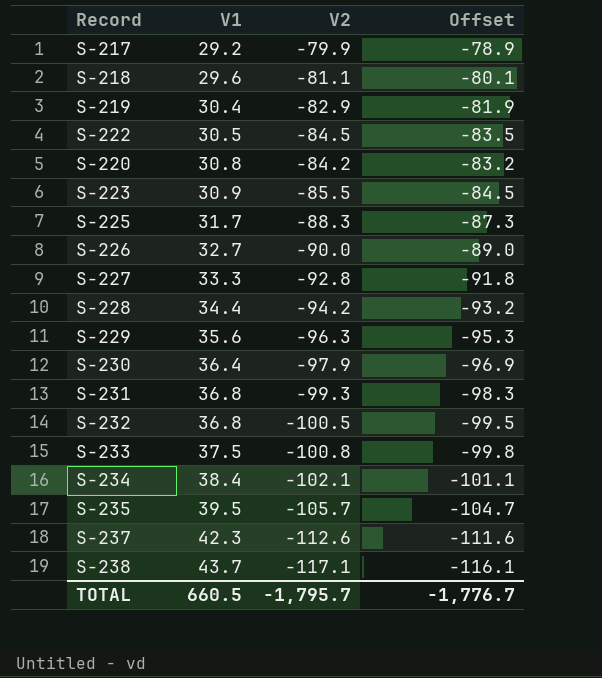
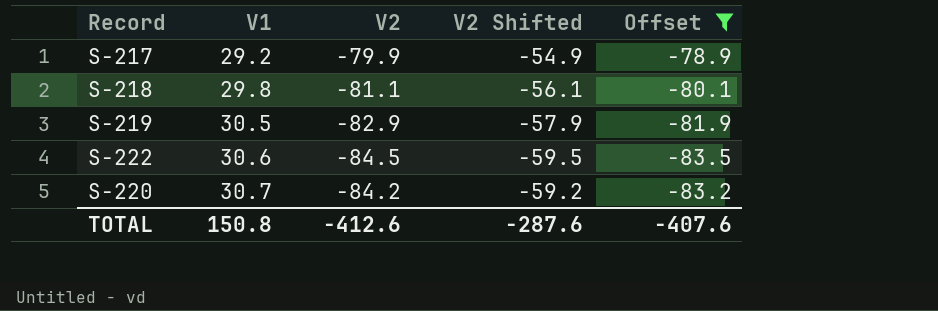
filter: none -> Offset >= -83.5
column V2 Shifted | formula: none -> [V2] + 25
S-218 | V1: 29.6 -> 29.8
S-219 | V1: 30.4 -> 30.5
S-222 | V1: 30.5 -> 30.6
S-220 | V1: 30.8 -> 30.7
TOTAL | V1: 660.5 -> 150.8
TOTAL | V2: -1,795.7 -> -412.6
TOTAL | Offset: -1,776.7 -> -407.6

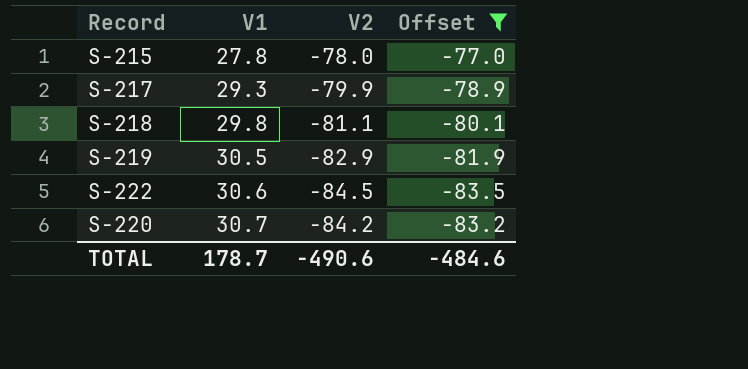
column V2 Shifted | formula: [V2] + 25 -> none
row S-215: none -> 27.8 | -78.0 | -77.0
S-217 | V1: 29.2 -> 29.3
TOTAL | V1: 150.8 -> 178.7
TOTAL | V2: -412.6 -> -490.6
TOTAL | Offset: -407.6 -> -484.6

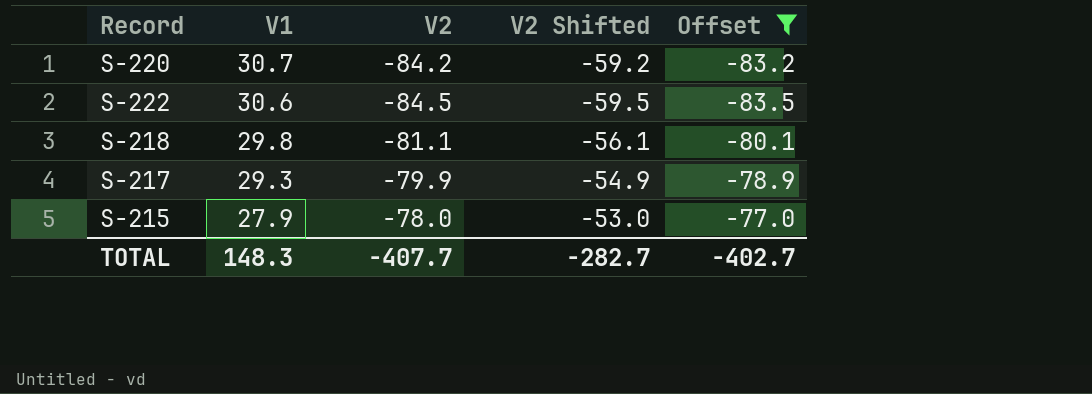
row order: V1 ascending -> V1 descending
column V2 Shifted | formula: none -> [V2] + 25
row S-219: 30.5 | -82.9 | -81.9 -> none
S-215 | V1: 27.8 -> 27.9
TOTAL | V1: 178.7 -> 148.3
TOTAL | V2: -490.6 -> -407.7
TOTAL | Offset: -484.6 -> -402.7

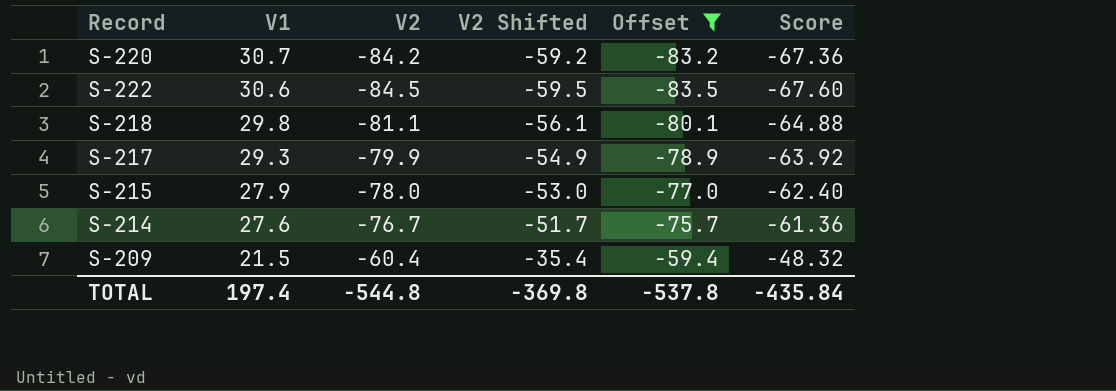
column Score | formula: none -> [V2] * 0.8
row S-214: none -> 27.6 | -76.7 | -51.7 | -75.7 | -61.36
row S-209: none -> 21.5 | -60.4 | -35.4 | -59.4 | -48.32
TOTAL | V1: 148.3 -> 197.4
TOTAL | V2: -407.7 -> -544.8
TOTAL | V2 Shifted: -282.7 -> -369.8
TOTAL | Offset: -402.7 -> -537.8

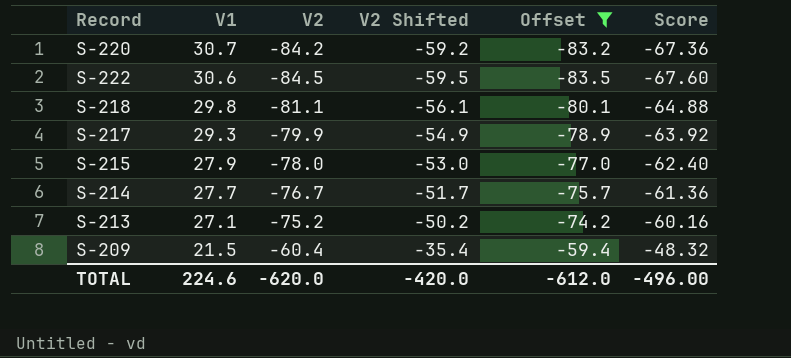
S-214 | V1: 27.6 -> 27.7
row S-213: none -> 27.1 | -75.2 | -50.2 | -74.2 | -60.16
TOTAL | V1: 197.4 -> 224.6
TOTAL | V2: -544.8 -> -620.0
TOTAL | V2 Shifted: -369.8 -> -420.0
TOTAL | Offset: -537.8 -> -612.0
TOTAL | Score: -435.84 -> -496.00

